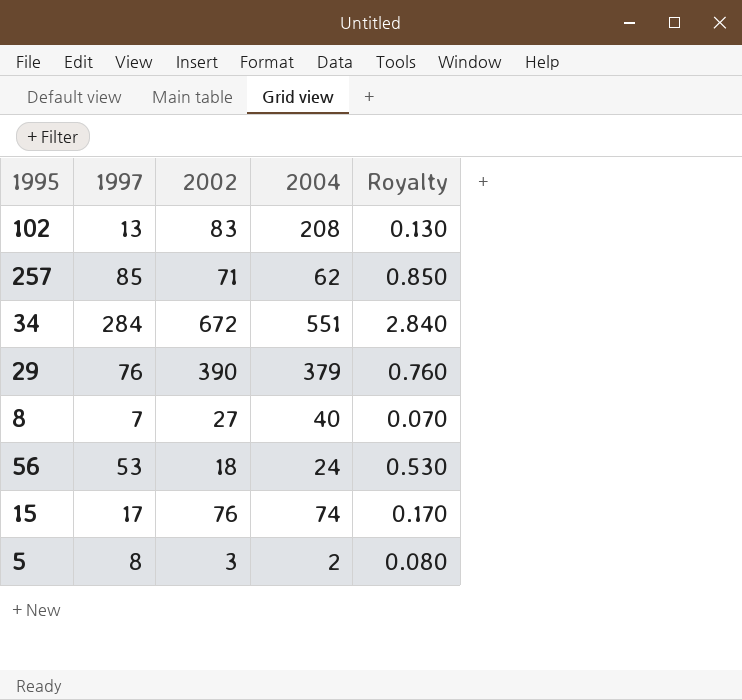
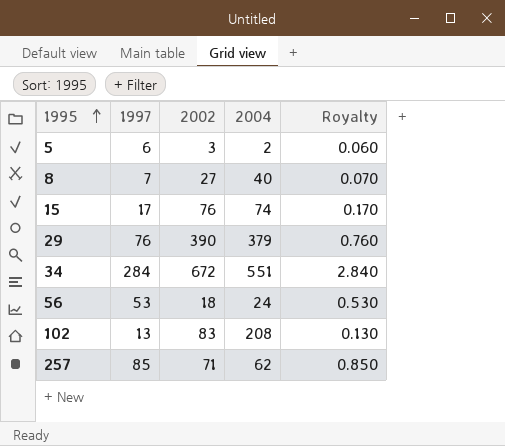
row order: none -> 1995 ascending
5 | 1997: 8 -> 6
5 | Royalty: 0.080 -> 0.060

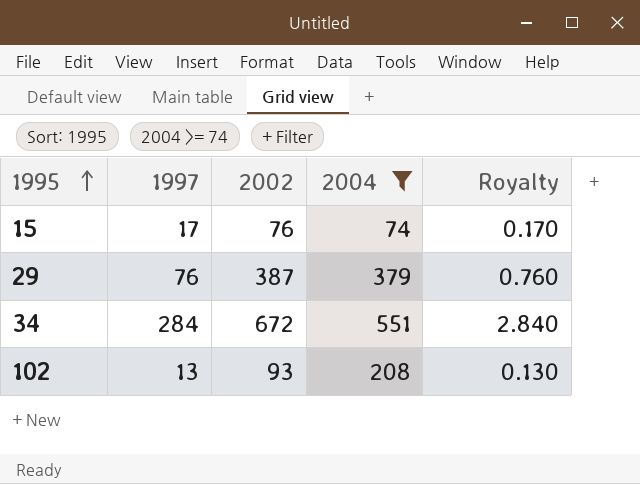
filter: none -> 2004 >= 74
29 | 2002: 390 -> 387
102 | 2002: 83 -> 93

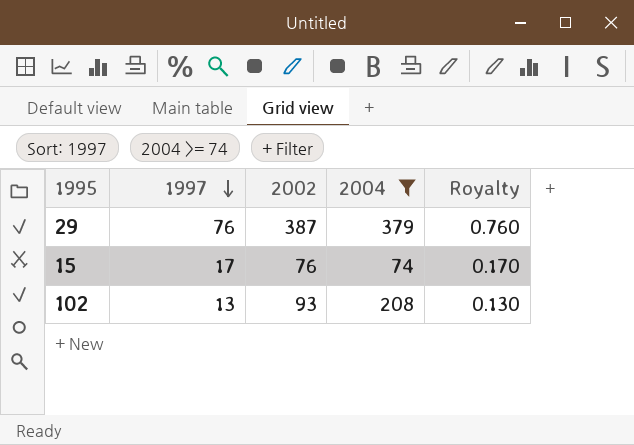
row order: 1995 ascending -> 1997 descending
row 34: 284 | 672 | 551 | 2.840 -> none

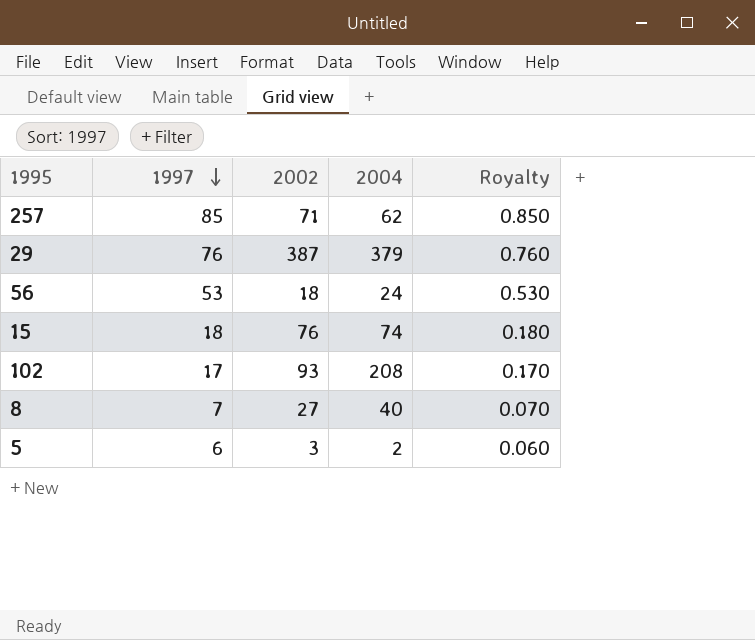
filter: 2004 >= 74 -> none
15 | 1997: 17 -> 18
15 | Royalty: 0.170 -> 0.180
102 | 1997: 13 -> 17
102 | Royalty: 0.130 -> 0.170

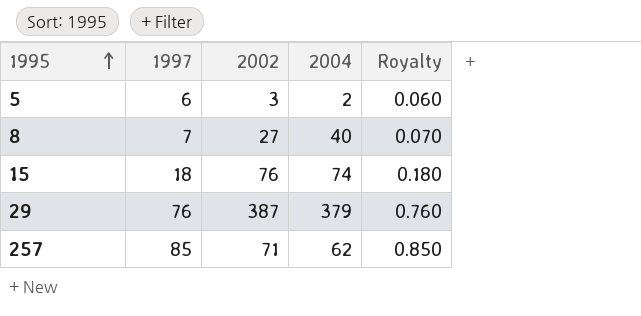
row order: 1997 descending -> 1995 ascending
row 56: 53 | 18 | 24 | 0.530 -> none
row 102: 17 | 93 | 208 | 0.170 -> none

